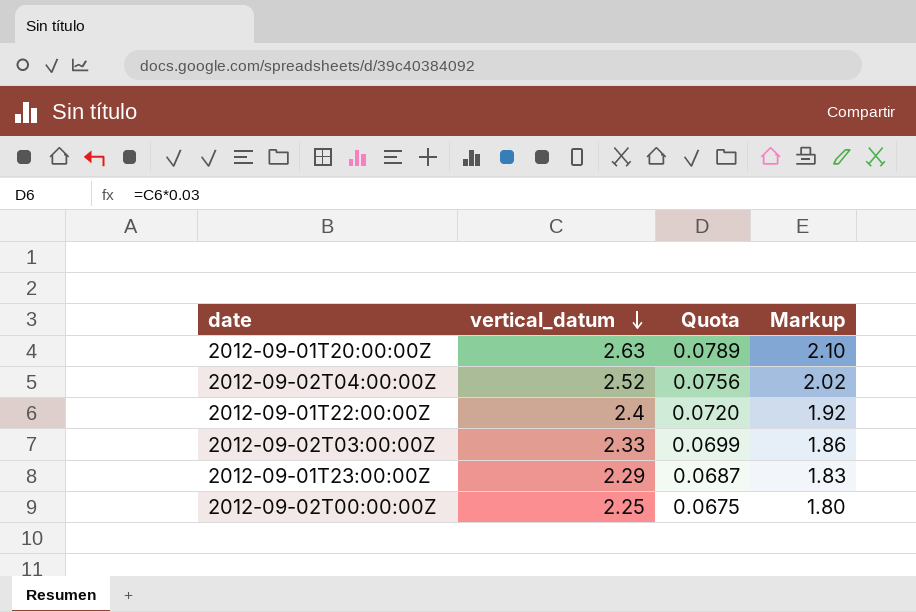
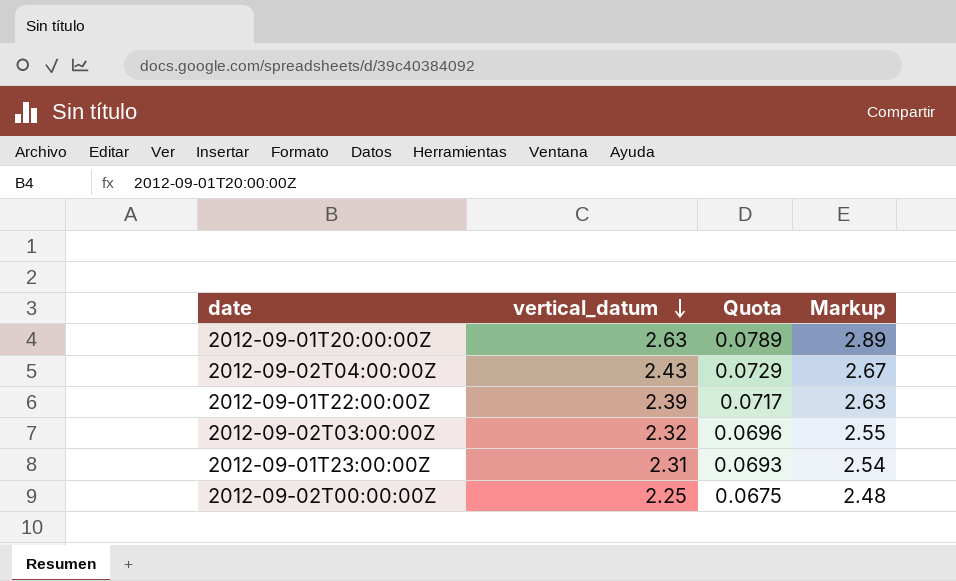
column Markup | formula: [vertical_datum] * 0.8 -> [vertical_datum] * 1.1
2012-09-02T04:00:00Z | vertical_datum: 2.52 -> 2.43
2012-09-02T04:00:00Z | Quota: 0.0756 -> 0.0729
2012-09-01T22:00:00Z | vertical_datum: 2.4 -> 2.39
2012-09-01T22:00:00Z | Quota: 0.0720 -> 0.0717
2012-09-02T03:00:00Z | vertical_datum: 2.33 -> 2.32
2012-09-02T03:00:00Z | Quota: 0.0699 -> 0.0696
2012-09-01T23:00:00Z | vertical_datum: 2.29 -> 2.31
2012-09-01T23:00:00Z | Quota: 0.0687 -> 0.0693

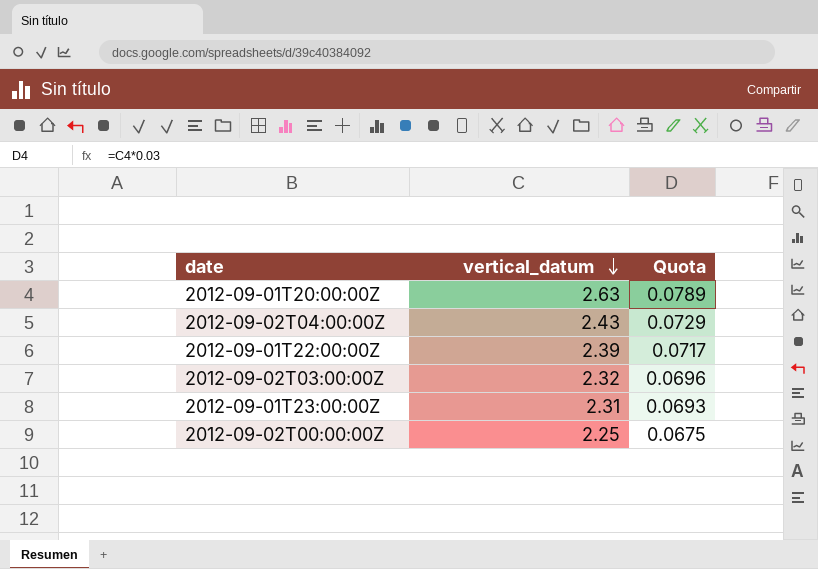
column Markup | formula: [vertical_datum] * 1.1 -> none

